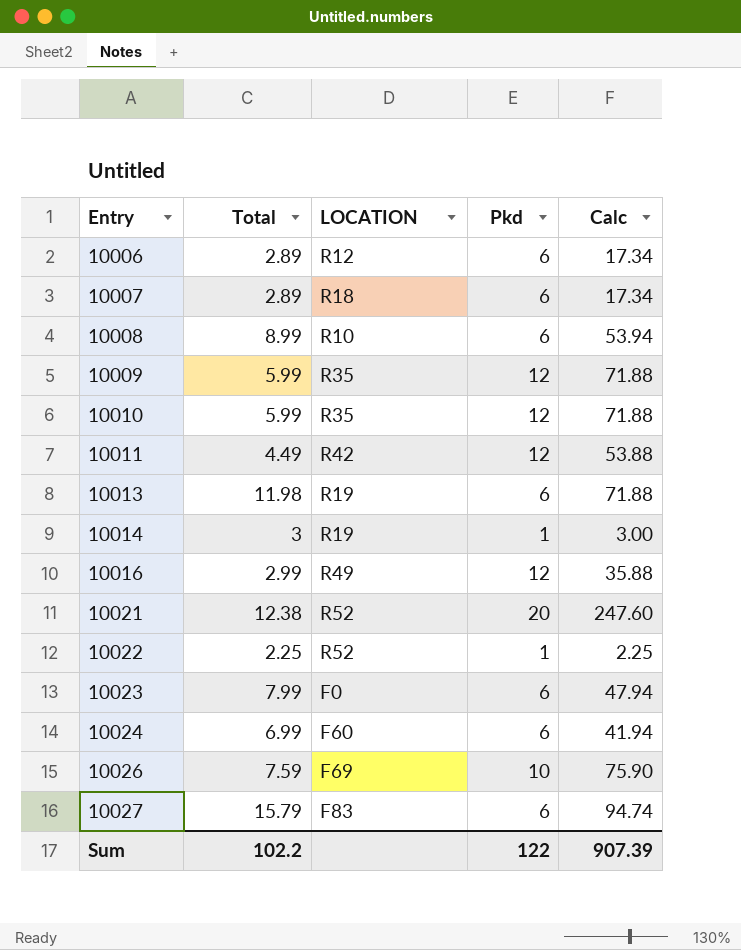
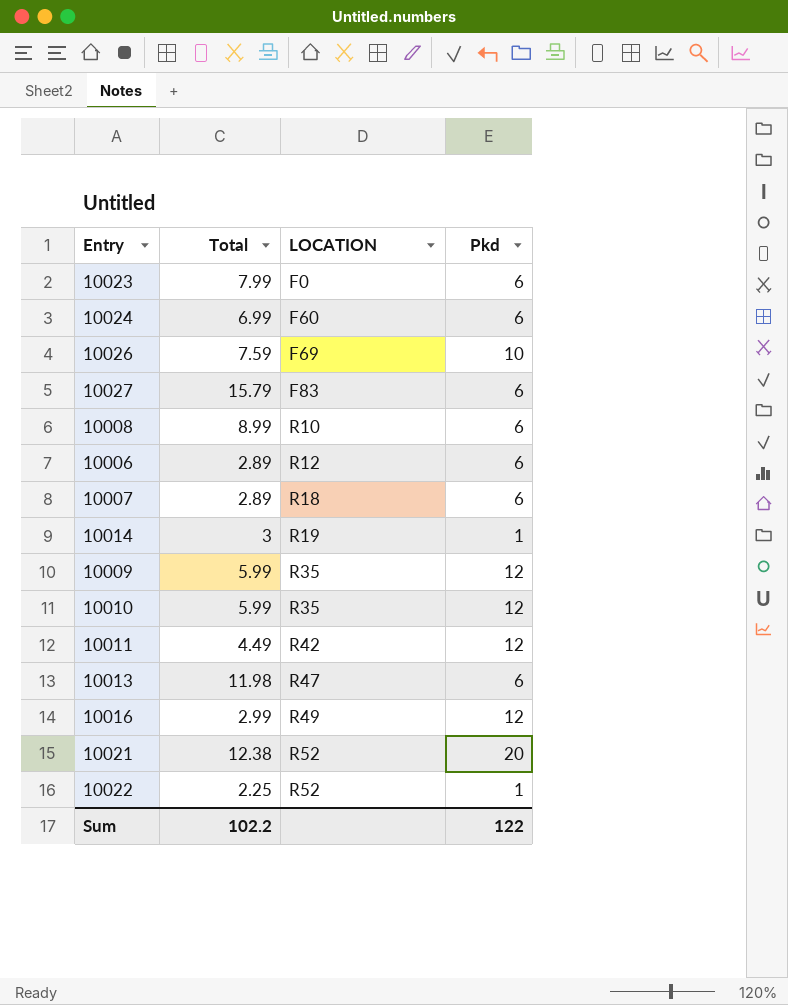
row order: Entry ascending -> LOCATION ascending
column Calc | formula: [Total] * [Pkd] -> none
10013 | LOCATION: R19 -> R47

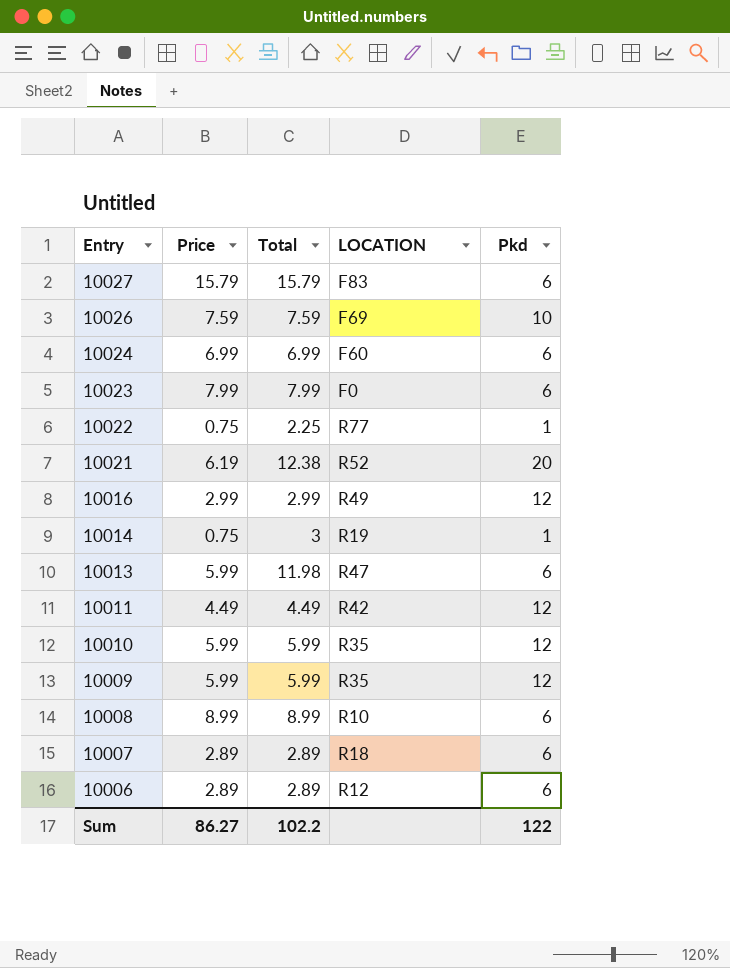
row order: LOCATION ascending -> Entry descending
column Price | position: none -> 2
10022 | LOCATION: R52 -> R77

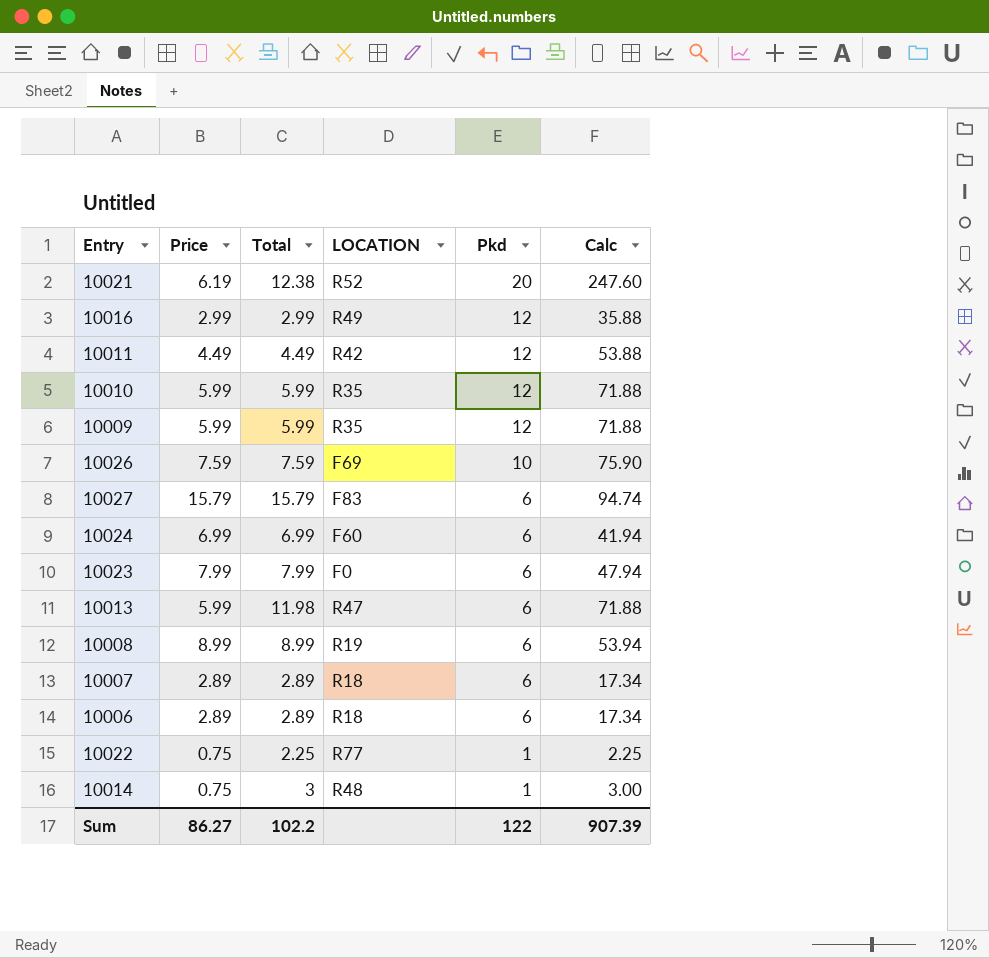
row order: Entry descending -> Pkd descending
column Calc | formula: none -> [Total] * [Pkd]
10008 | LOCATION: R10 -> R19
10006 | LOCATION: R12 -> R18
10014 | LOCATION: R19 -> R48

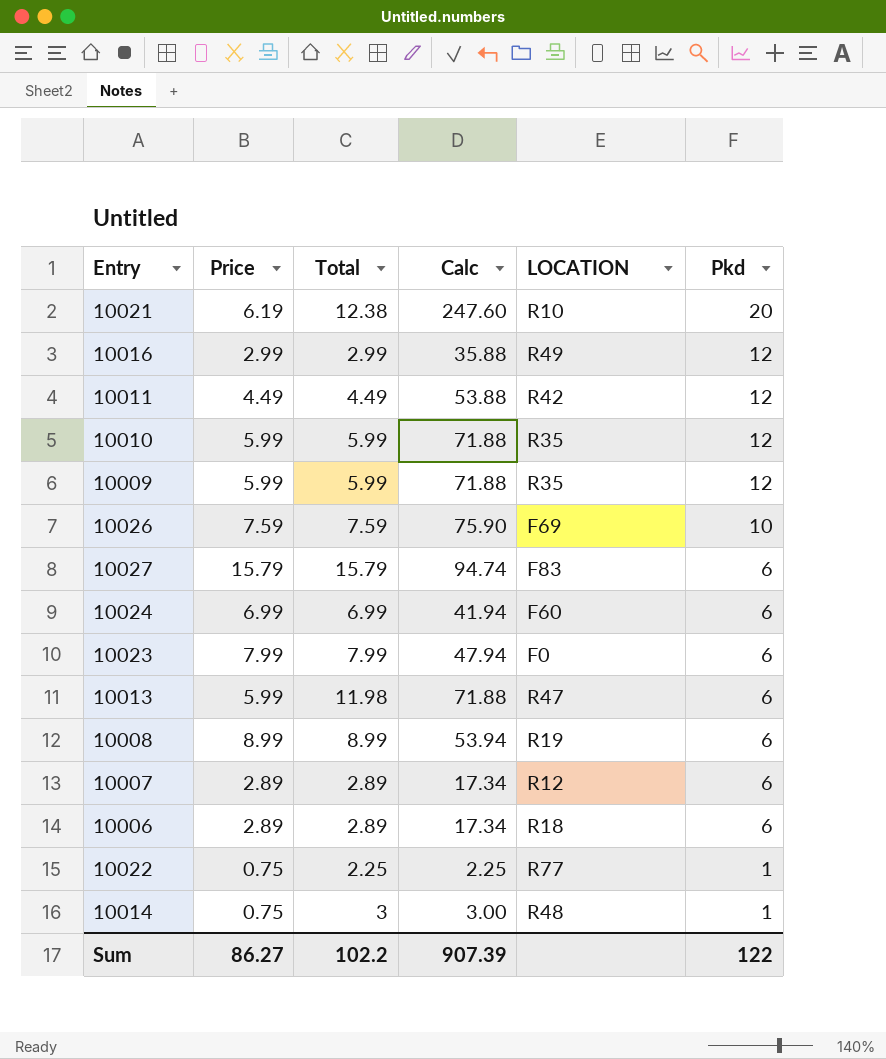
column Calc | position: 6 -> 4
10021 | LOCATION: R52 -> R10
10007 | LOCATION: R18 -> R12

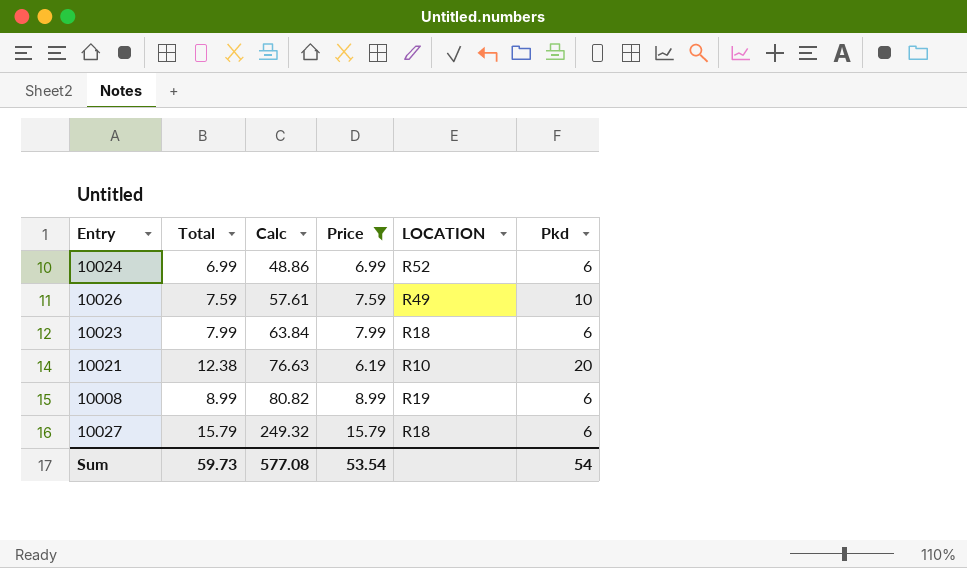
filter: none -> Price >= 6.19
row order: Pkd descending -> Calc ascending
column Calc | formula: [Total] * [Pkd] -> [Total] * [Price]
column Price | position: 2 -> 4
10024 | LOCATION: F60 -> R52
10026 | LOCATION: F69 -> R49
10023 | LOCATION: F0 -> R18
10027 | LOCATION: F83 -> R18
Sum | Total: 102.2 -> 59.73
Sum | Calc: 907.39 -> 577.08
Sum | Price: 86.27 -> 53.54
Sum | Pkd: 122 -> 54

